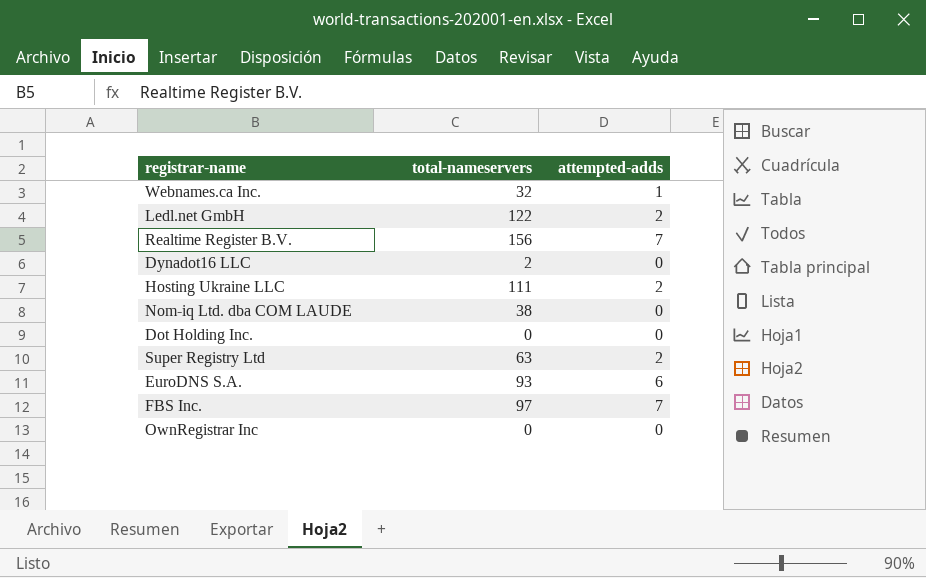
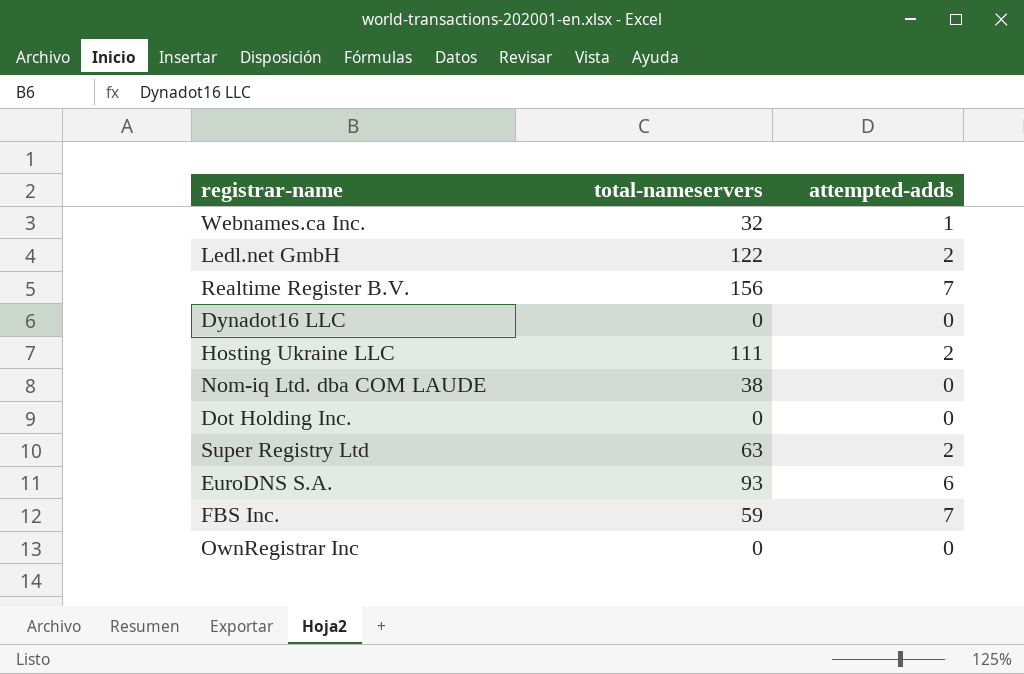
Dynadot16 LLC | total-nameservers: 2 -> 0
FBS Inc. | total-nameservers: 97 -> 59

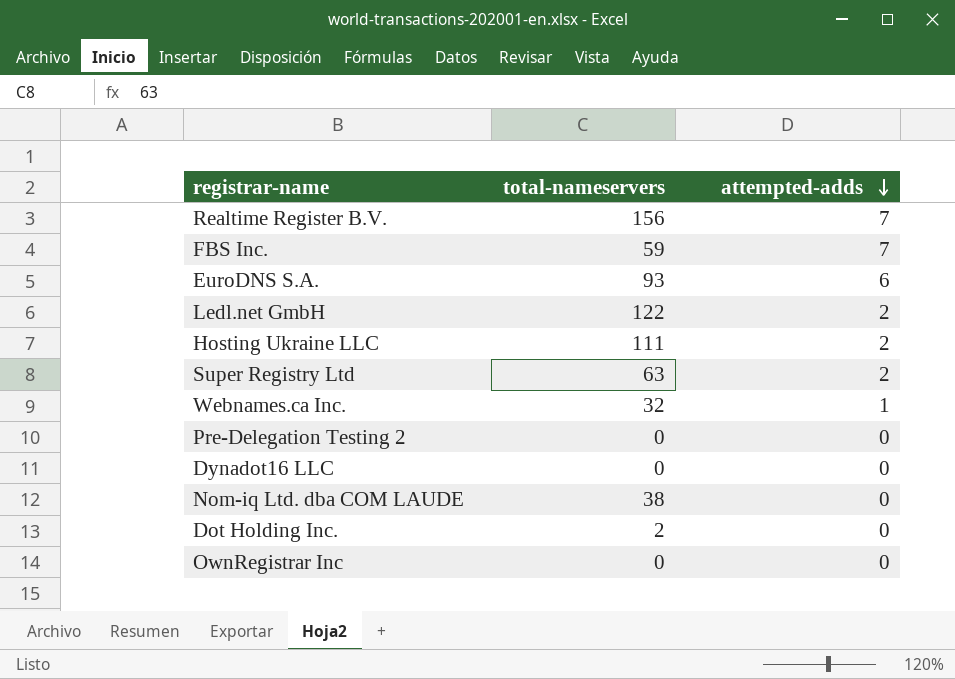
row order: none -> attempted-adds descending
row Pre-Delegation Testing 2: none -> 0 | 0
Dot Holding Inc. | total-nameservers: 0 -> 2

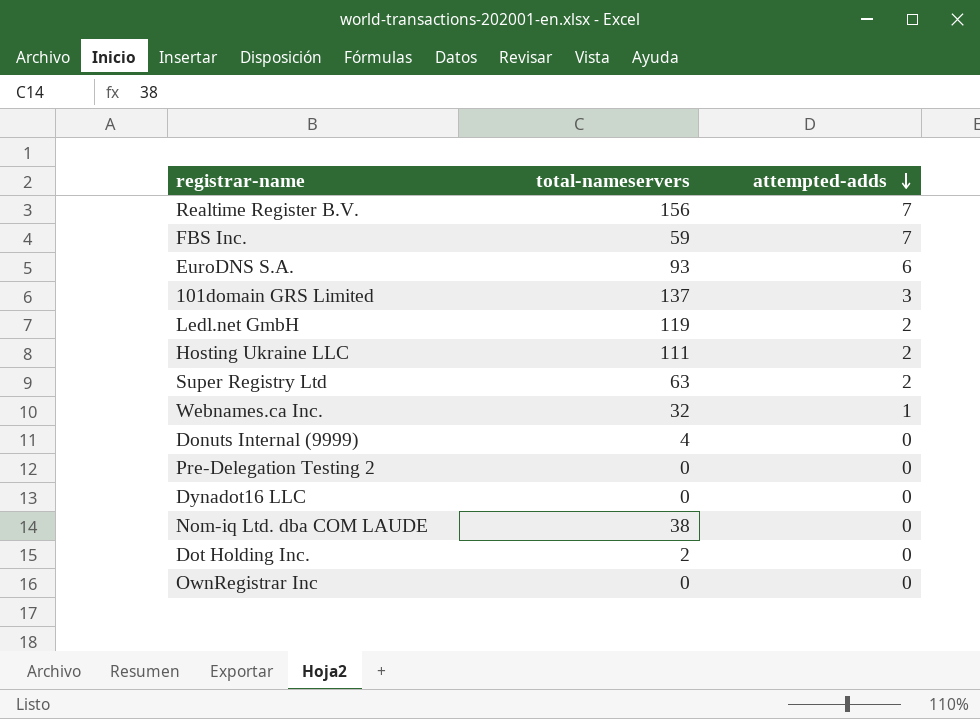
row 101domain GRS Limited: none -> 137 | 3
Ledl.net GmbH | total-nameservers: 122 -> 119
row Donuts Internal (9999): none -> 4 | 0

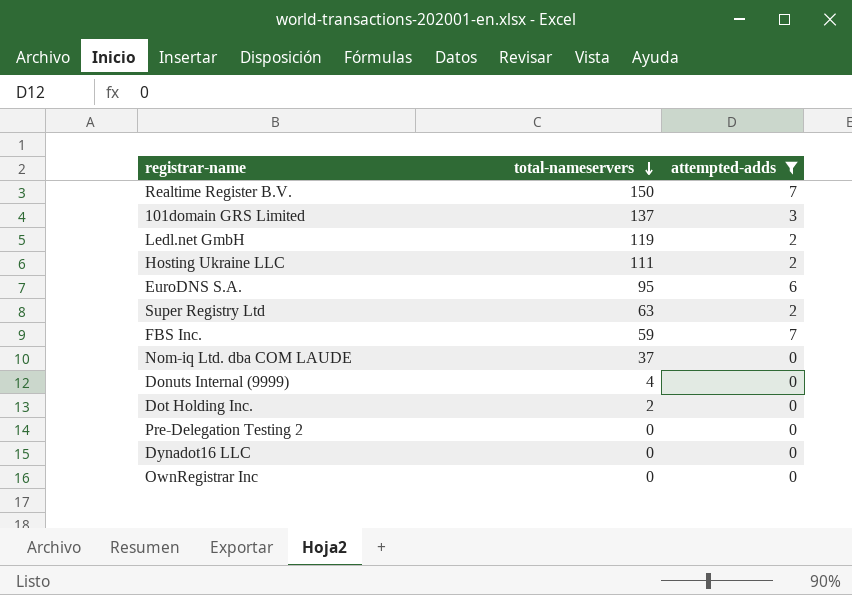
filter: none -> attempted-adds != 1
row order: attempted-adds descending -> total-nameservers descending
Realtime Register B.V. | total-nameservers: 156 -> 150
EuroDNS S.A. | total-nameservers: 93 -> 95
Nom-iq Ltd. dba COM LAUDE | total-nameservers: 38 -> 37

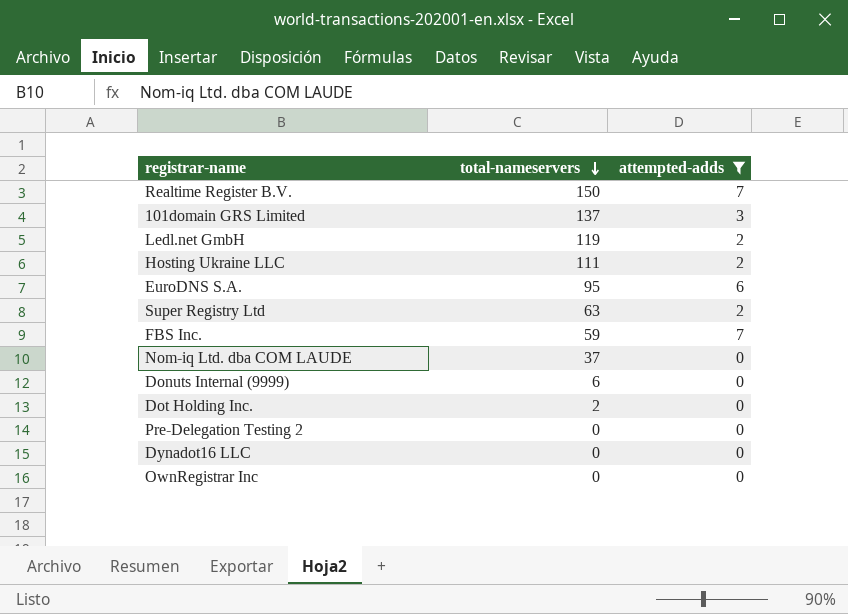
Donuts Internal (9999) | total-nameservers: 4 -> 6

